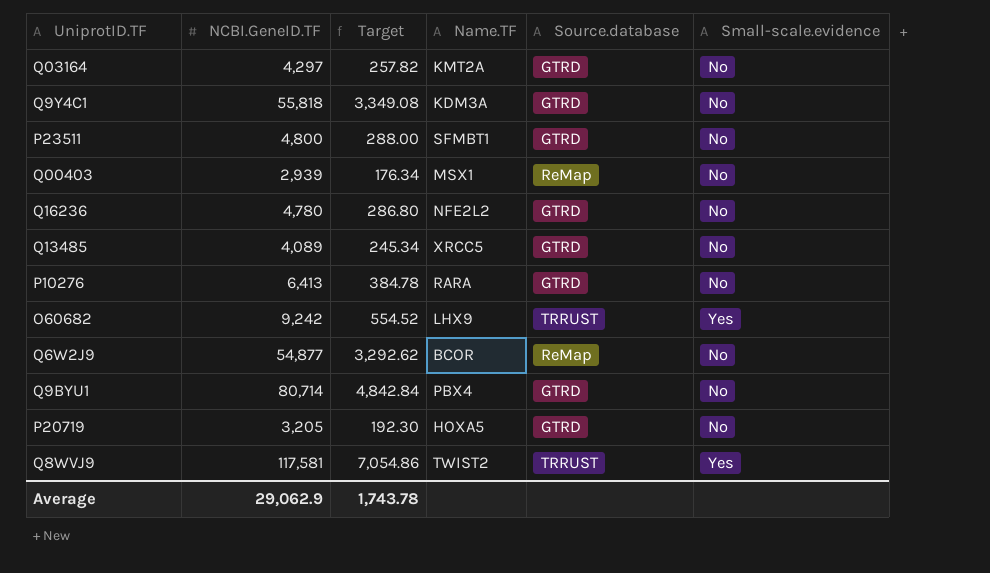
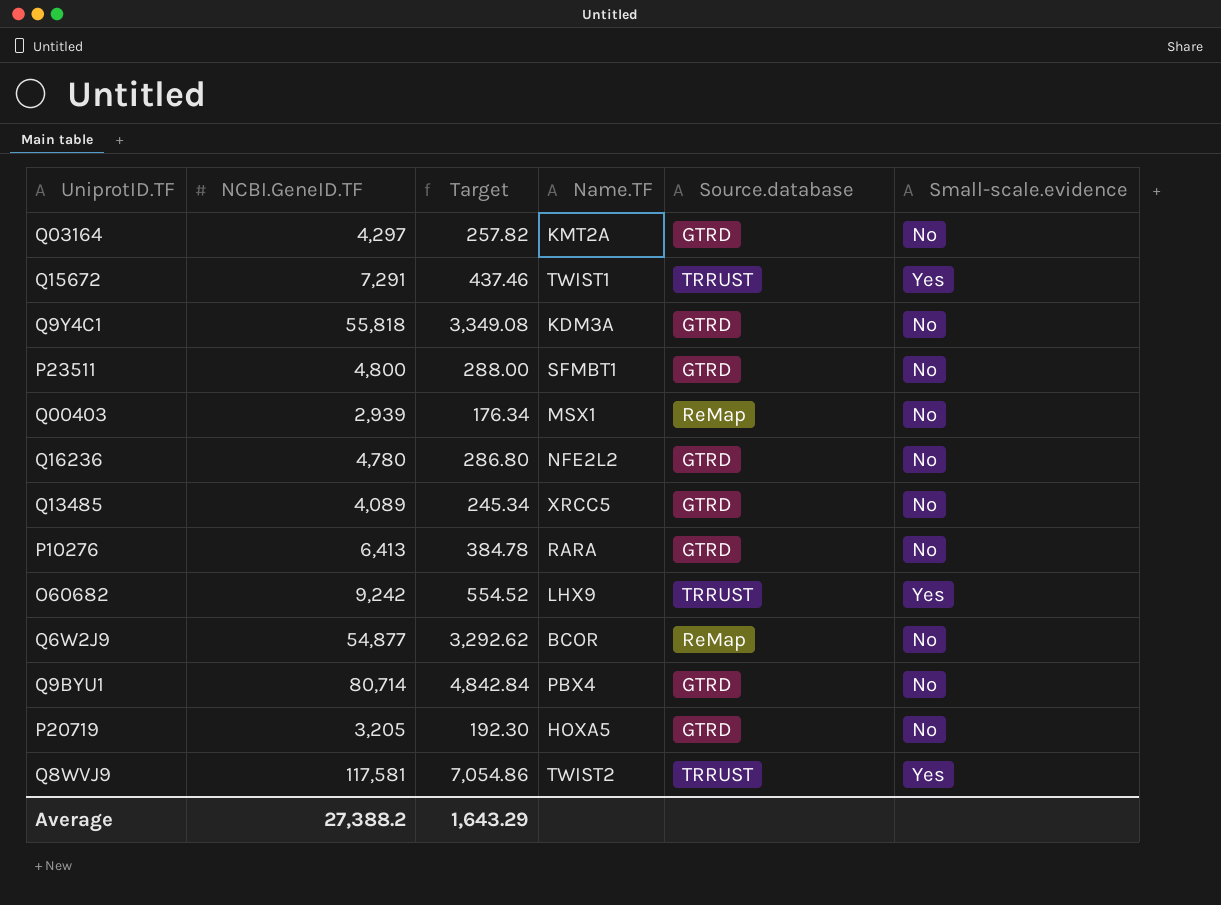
row Q15672: none -> 7,291 | 437.46 | TWIST1 | TRRUST | Yes
Average | NCBI.GeneID.TF: 29,062.9 -> 27,388.2
Average | Target: 1,743.78 -> 1,643.29

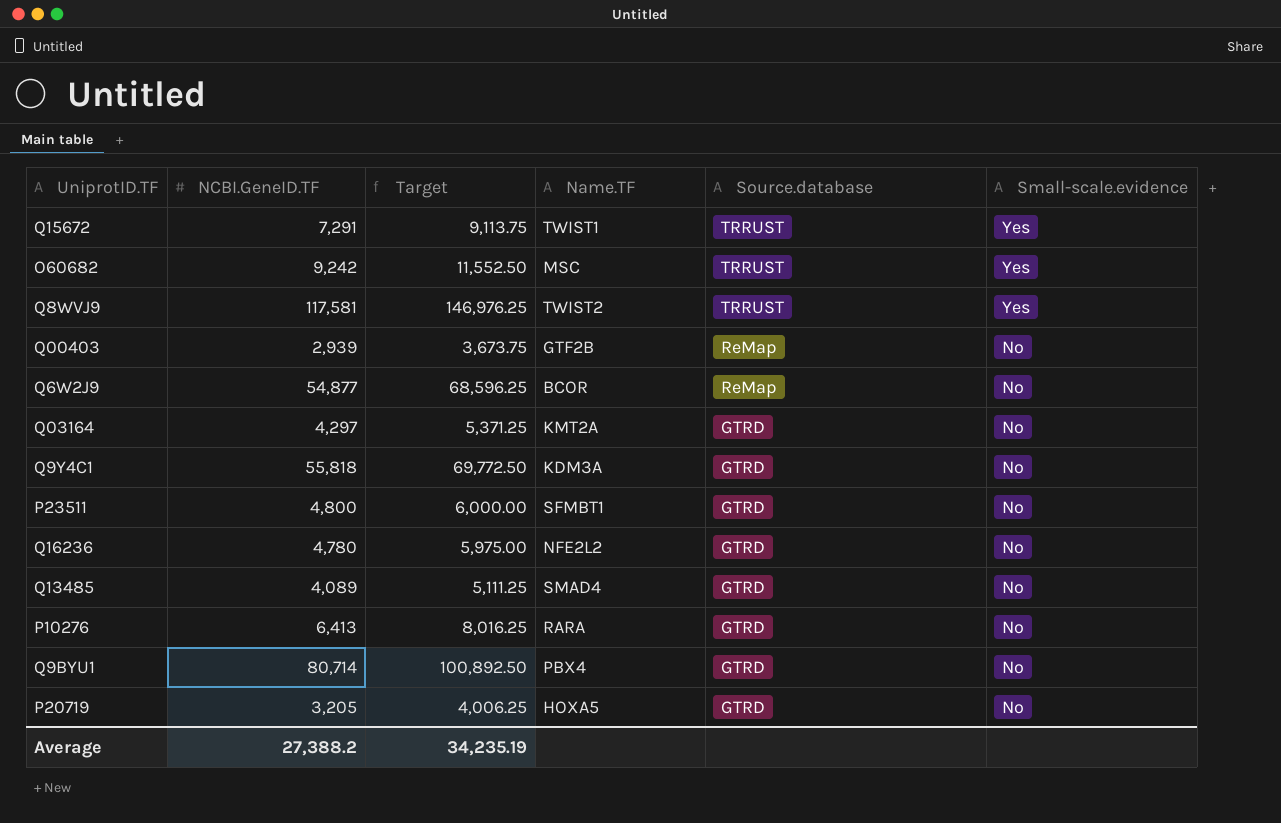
row order: none -> Source.database descending
column Target | formula: [NCBI.GeneID.TF] * 0.06 -> [NCBI.GeneID.TF] * 1.25
O60682 | Name.TF: LHX9 -> MSC
Q00403 | Name.TF: MSX1 -> GTF2B
Q13485 | Name.TF: XRCC5 -> SMAD4
Average | Target: 1,643.29 -> 34,235.19

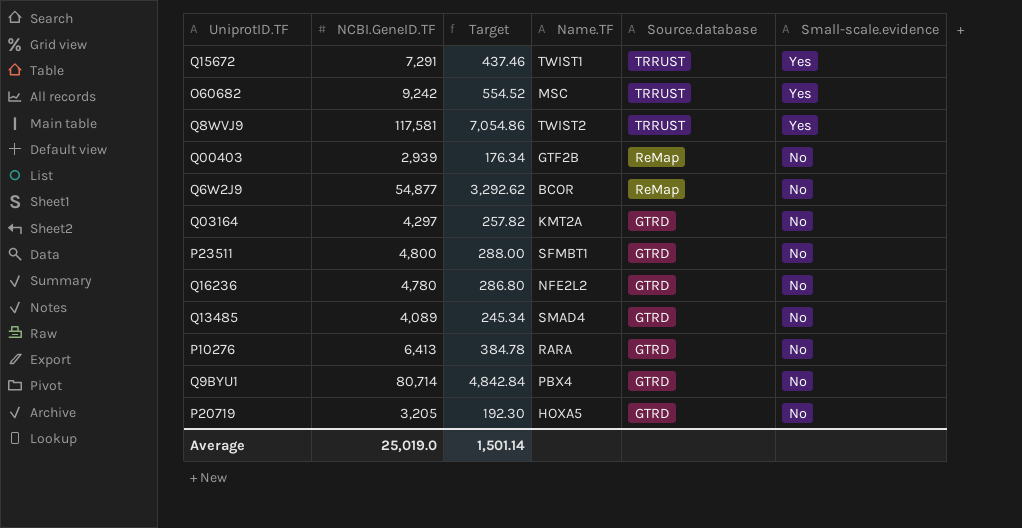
column Target | formula: [NCBI.GeneID.TF] * 1.25 -> [NCBI.GeneID.TF] * 0.06
row Q9Y4C1: 55,818 | 69,772.50 | KDM3A | GTRD | No -> none
Average | NCBI.GeneID.TF: 27,388.2 -> 25,019.0
Average | Target: 34,235.19 -> 1,501.14

